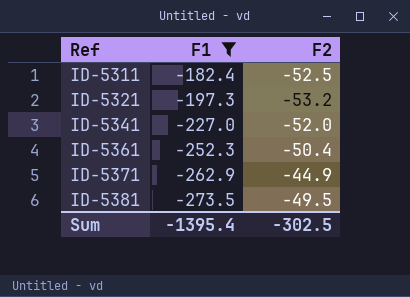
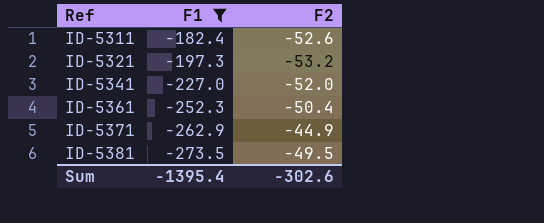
ID-5311 | F2: -52.5 -> -52.6
Sum | F2: -302.5 -> -302.6

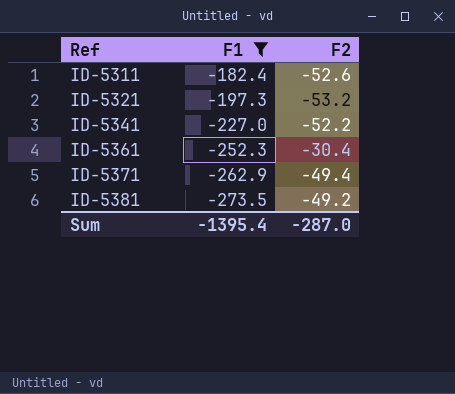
ID-5341 | F2: -52.0 -> -52.2
ID-5361 | F2: -50.4 -> -30.4
ID-5371 | F2: -44.9 -> -49.4
ID-5381 | F2: -49.5 -> -49.2
Sum | F2: -302.6 -> -287.0

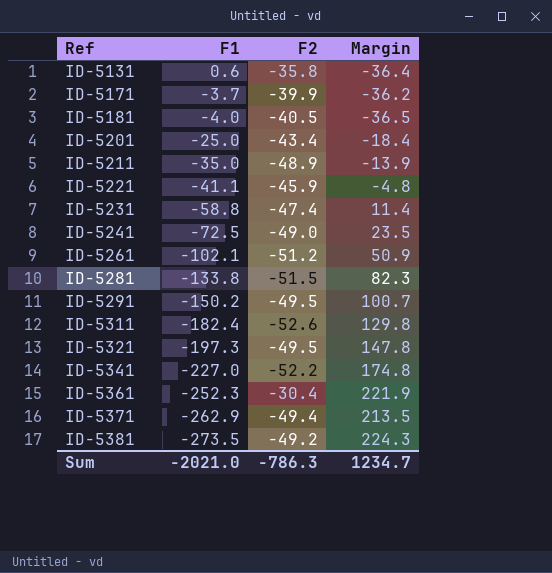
filter: F1 <= -182.4 -> none
column Margin | formula: none -> [F2] - [F1]
ID-5321 | F2: -53.2 -> -49.5
Sum | F1: -1395.4 -> -2021.0
Sum | F2: -287.0 -> -786.3

